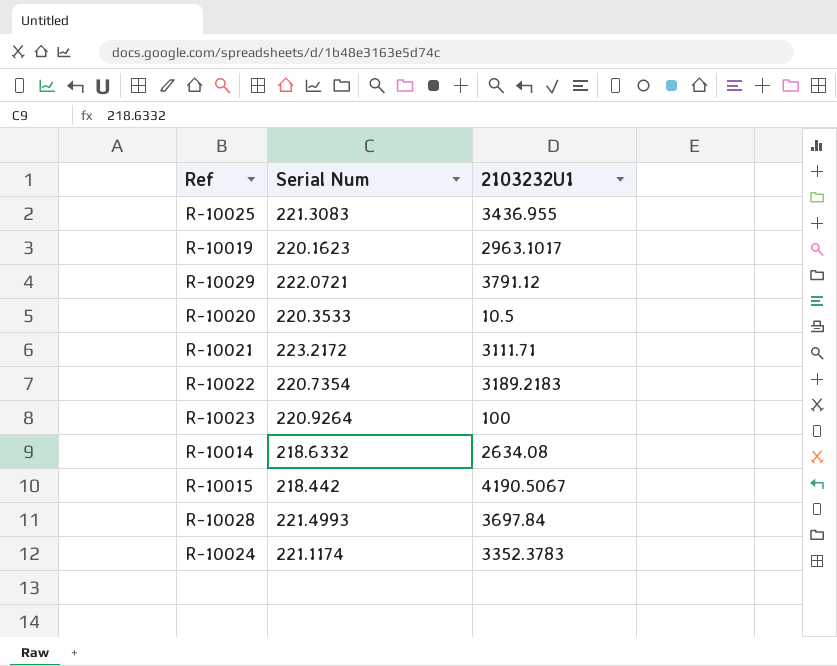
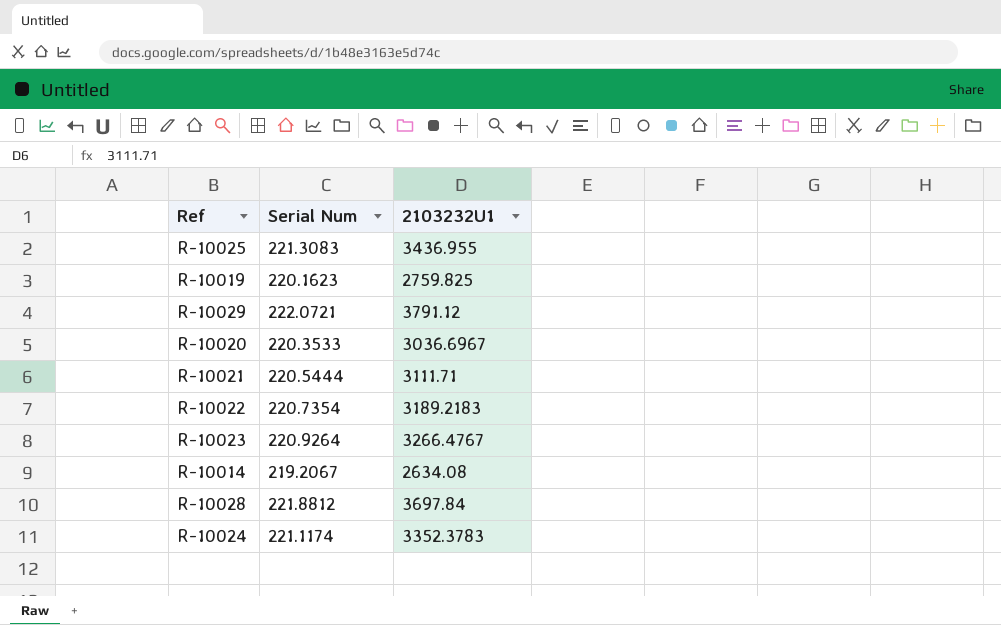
row R-10015: 218.442 | 4190.5067 -> none
R-10019 | 2103232U1: 2963.1017 -> 2759.825
R-10020 | 2103232U1: 10.5 -> 3036.6967
R-10021 | Serial Num: 223.2172 -> 220.5444
R-10023 | 2103232U1: 100 -> 3266.4767
R-10014 | Serial Num: 218.6332 -> 219.2067
R-10028 | Serial Num: 221.4993 -> 221.8812

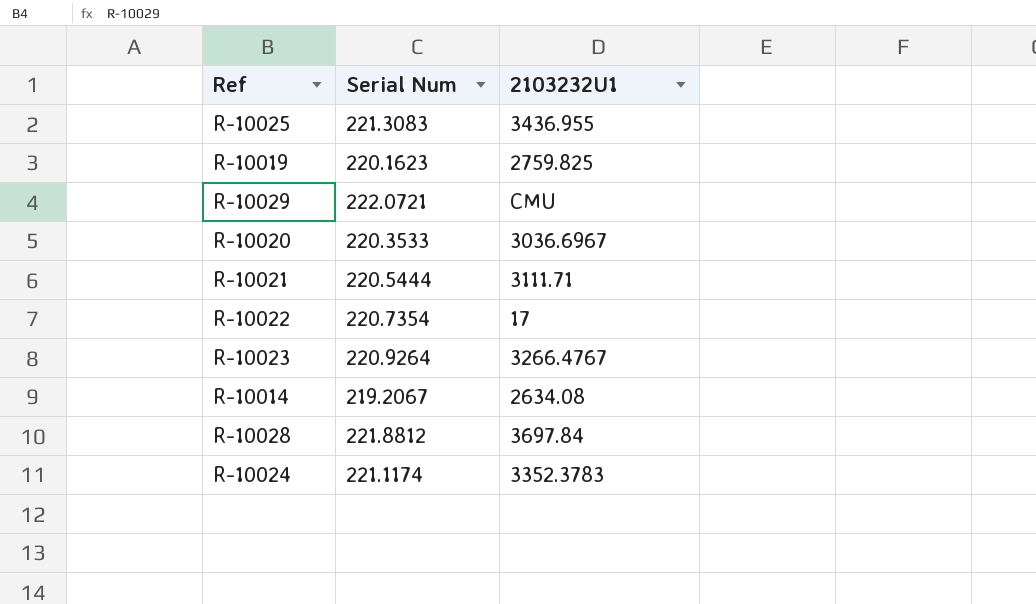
R-10029 | 2103232U1: 3791.12 -> CMU
R-10022 | 2103232U1: 3189.2183 -> 17

